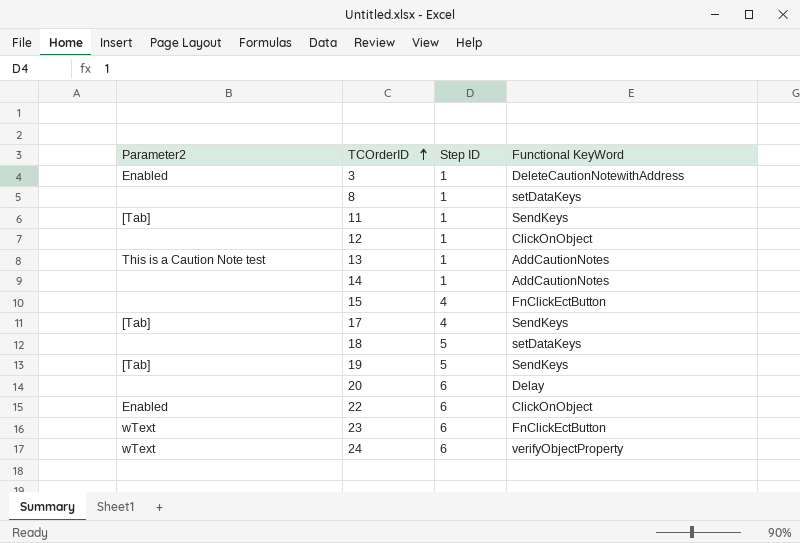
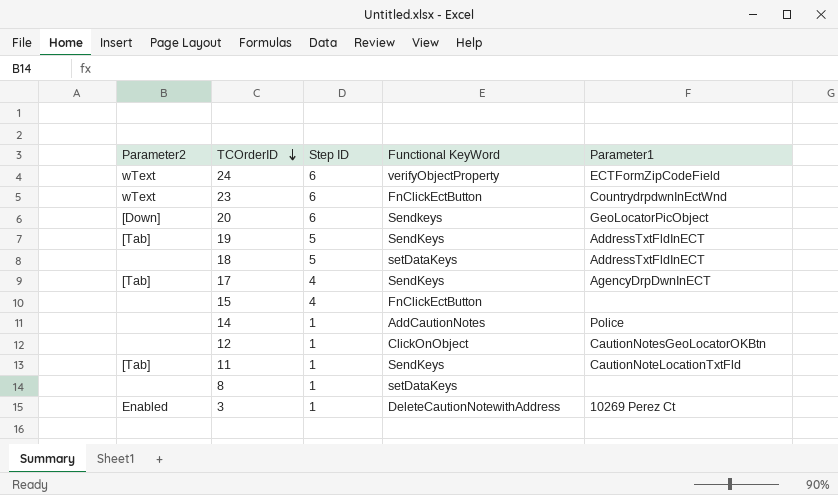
row order: TCOrderID ascending -> TCOrderID descending
column Parameter1 | position: none -> 5
row 13: This is a Caution Note test | 1 | AddCautionNotes -> none
row 22: Enabled | 6 | ClickOnObject -> none
20 | Parameter2: none -> [Down]
20 | Functional KeyWord: Delay -> Sendkeys

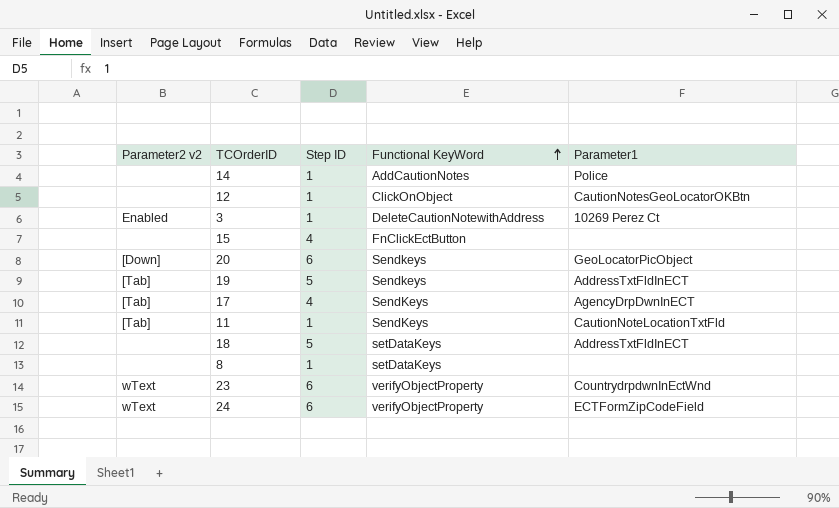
row order: TCOrderID descending -> Functional KeyWord ascending
column name: Parameter2 -> Parameter2 v2
19 | Functional KeyWord: SendKeys -> Sendkeys
23 | Functional KeyWord: FnClickEctButton -> verifyObjectProperty

